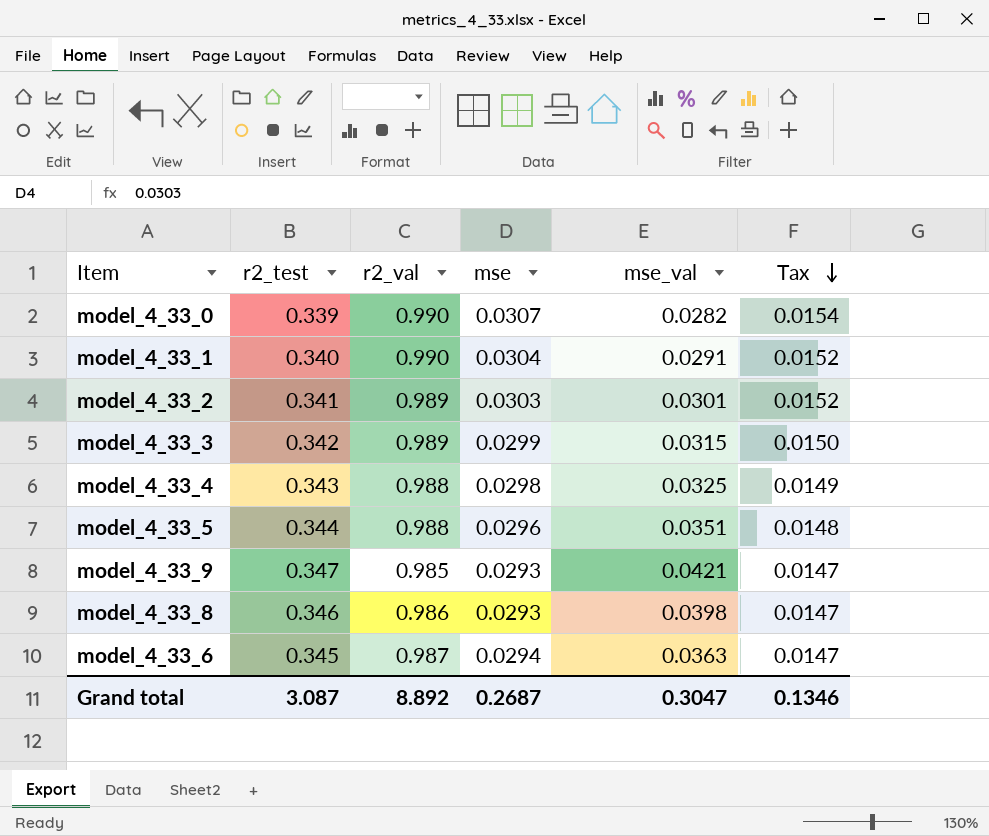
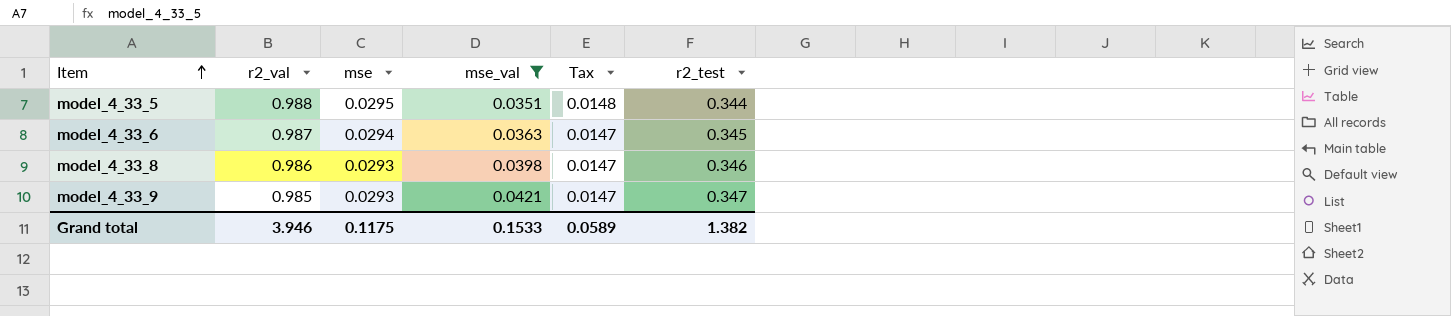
filter: none -> mse_val >= 0.0351
row order: Tax descending -> Item ascending
column r2_test | position: 2 -> 6
model_4_33_5 | mse: 0.0296 -> 0.0295
Grand total | r2_val: 8.892 -> 3.946
Grand total | mse: 0.2687 -> 0.1175
Grand total | mse_val: 0.3047 -> 0.1533
Grand total | Tax: 0.1346 -> 0.0589
Grand total | r2_test: 3.087 -> 1.382

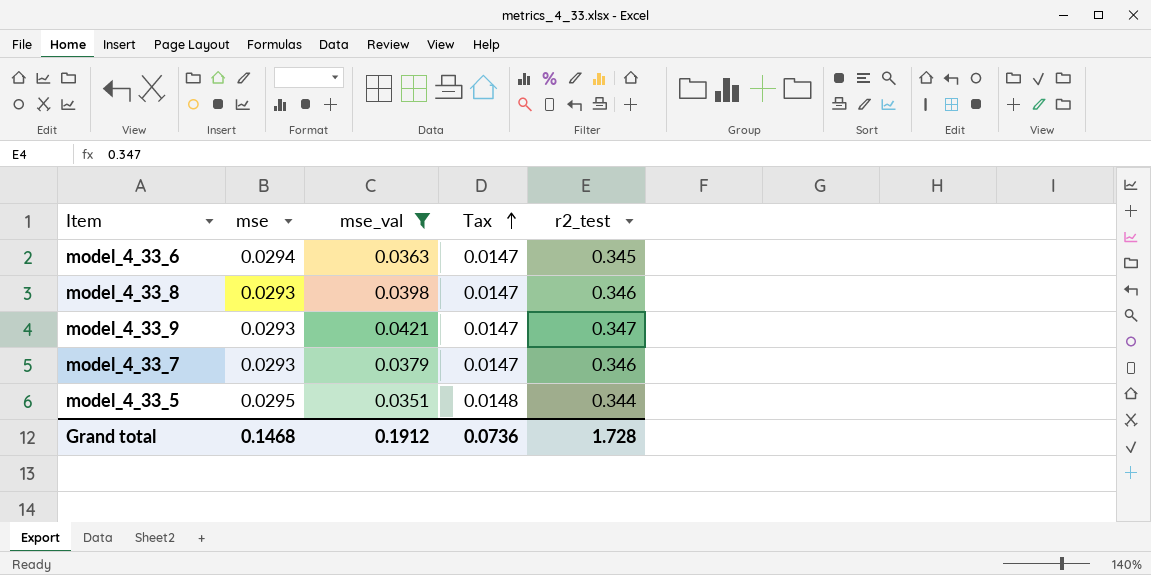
row order: Item ascending -> Tax ascending
column r2_val | position: 2 -> none
row model_4_33_7: none -> 0.0293 | 0.0379 | 0.0147 | 0.346
Grand total | mse: 0.1175 -> 0.1468
Grand total | mse_val: 0.1533 -> 0.1912
Grand total | Tax: 0.0589 -> 0.0736
Grand total | r2_test: 1.382 -> 1.728

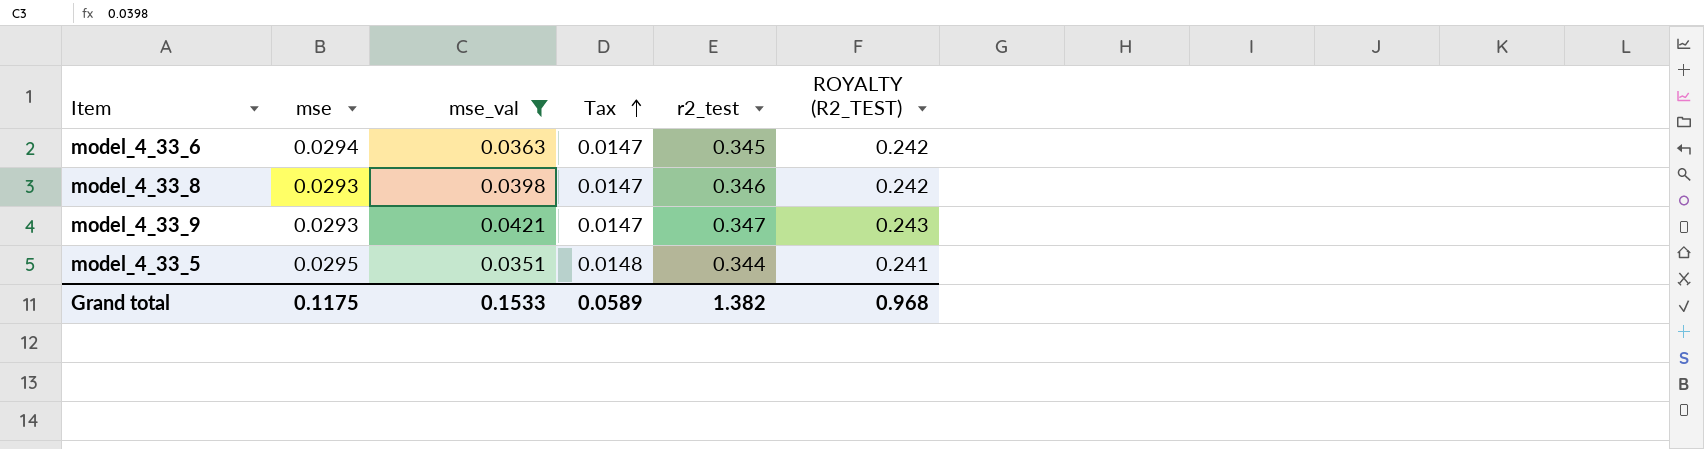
column ROYALTY (R2_TEST) | formula: none -> [r2_test] * 0.7
row model_4_33_7: 0.0293 | 0.0379 | 0.0147 | 0.346 -> none
Grand total | mse: 0.1468 -> 0.1175
Grand total | mse_val: 0.1912 -> 0.1533
Grand total | Tax: 0.0736 -> 0.0589
Grand total | r2_test: 1.728 -> 1.382

